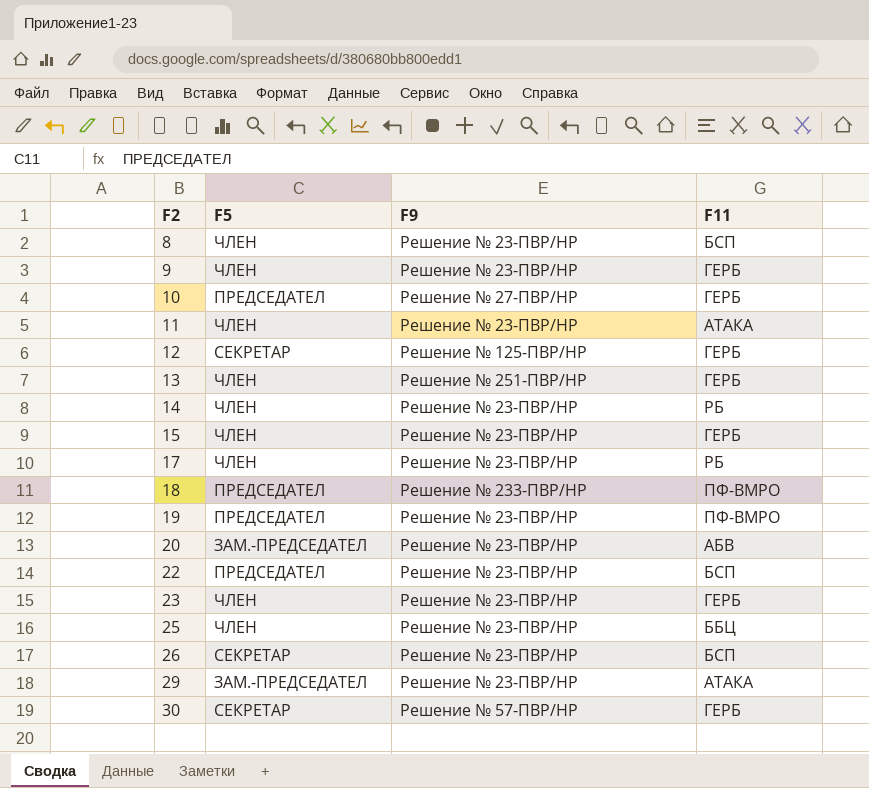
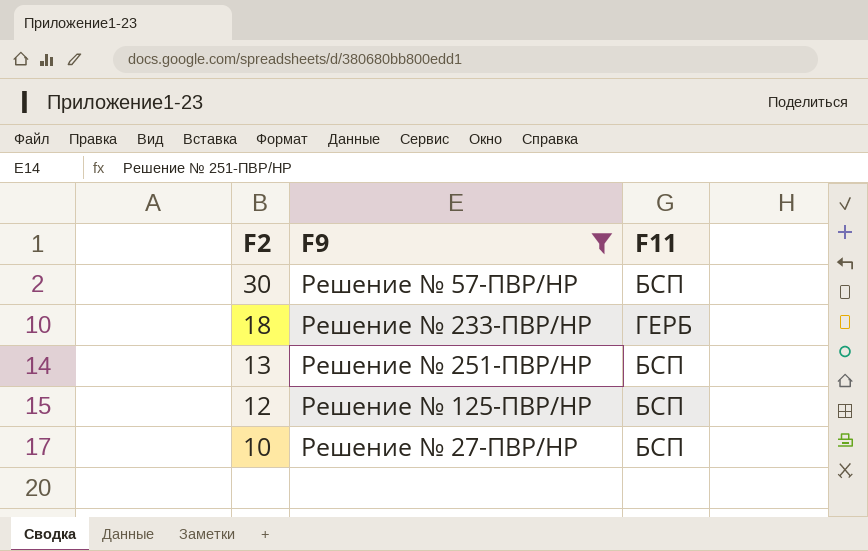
filter: none -> F9 != Решение № 23-ПВР/НР
row order: F2 ascending -> F2 descending
column F5 | position: 2 -> none
30 | F11: ГЕРБ -> БСП
18 | F11: ПФ-ВМРО -> ГЕРБ
13 | F11: ГЕРБ -> БСП
12 | F11: ГЕРБ -> БСП
10 | F11: ГЕРБ -> БСП

